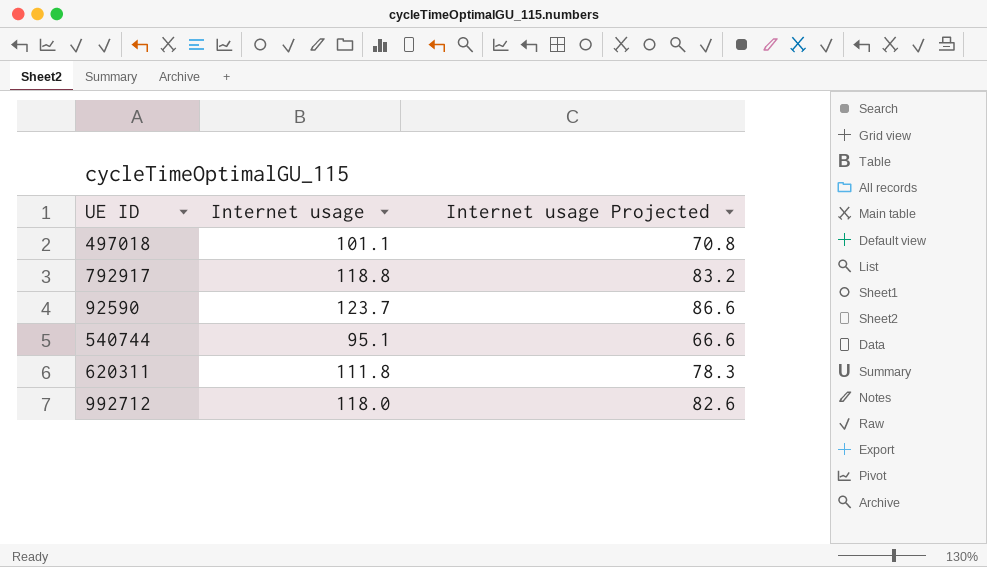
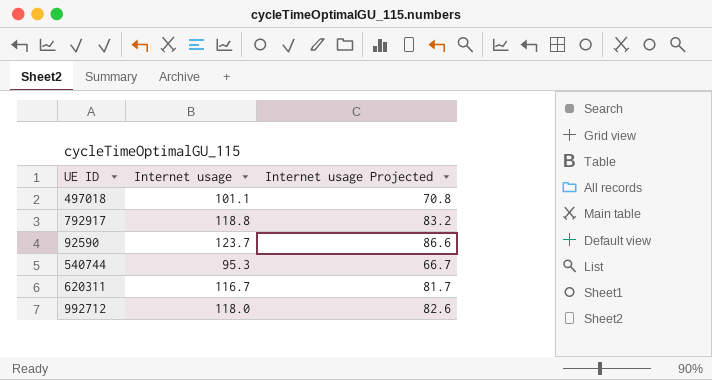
540744 | Internet usage: 95.1 -> 95.3
540744 | Internet usage Projected: 66.6 -> 66.7
620311 | Internet usage: 111.8 -> 116.7
620311 | Internet usage Projected: 78.3 -> 81.7

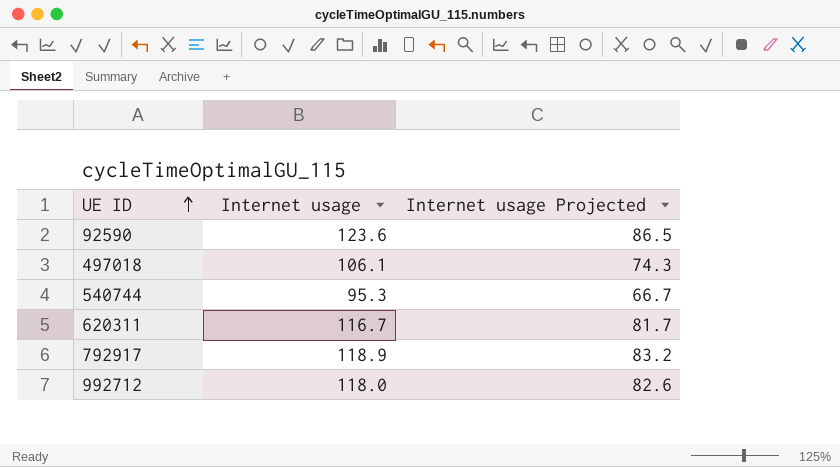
row order: none -> UE ID ascending
92590 | Internet usage: 123.7 -> 123.6
92590 | Internet usage Projected: 86.6 -> 86.5
497018 | Internet usage: 101.1 -> 106.1
497018 | Internet usage Projected: 70.8 -> 74.3
792917 | Internet usage: 118.8 -> 118.9

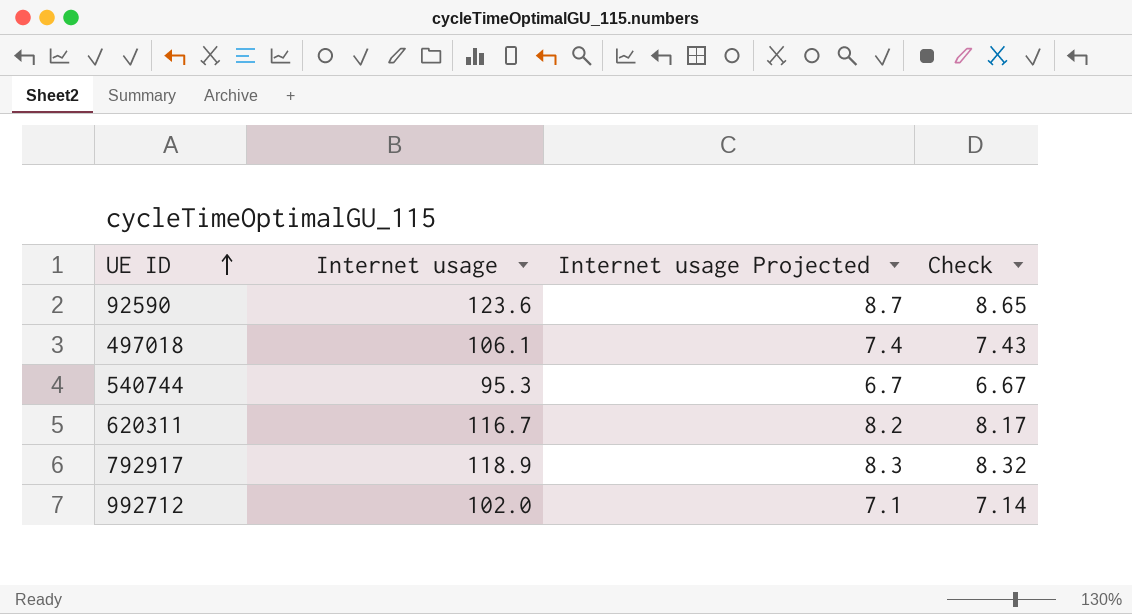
column Internet usage Projected | formula: [Internet usage] * 0.7 -> [Internet usage] * 0.07
column Check | formula: none -> [Internet usage] * 0.07
992712 | Internet usage: 118.0 -> 102.0

